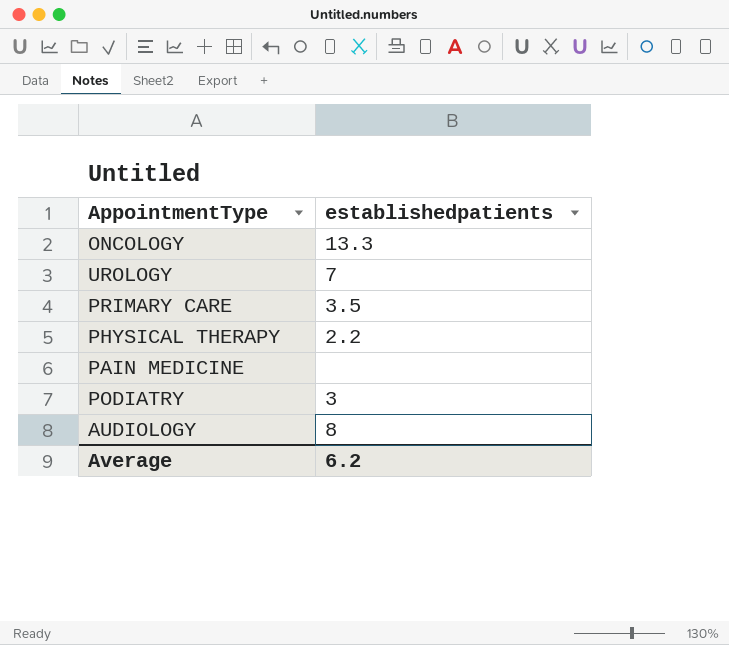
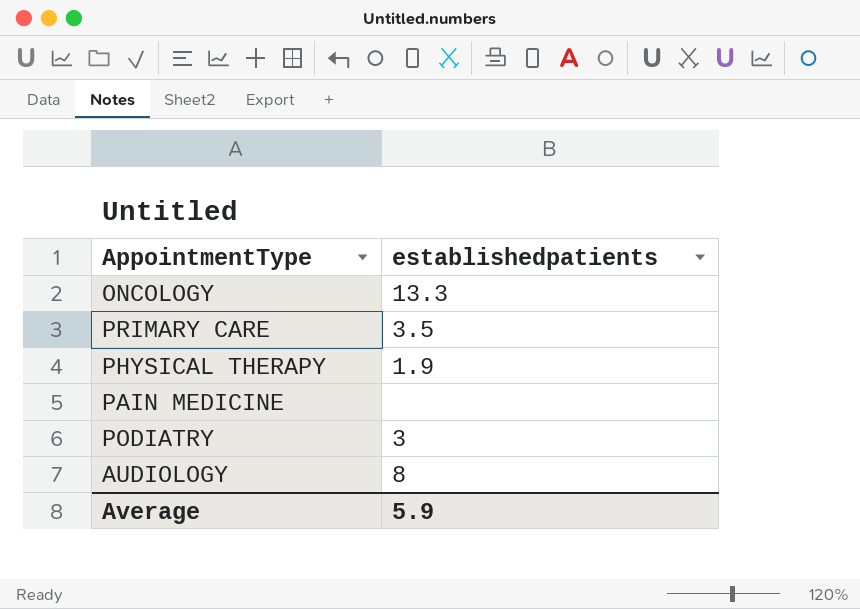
row UROLOGY: 7 -> none
PHYSICAL THERAPY | establishedpatients: 2.2 -> 1.9
Average | establishedpatients: 6.2 -> 5.9

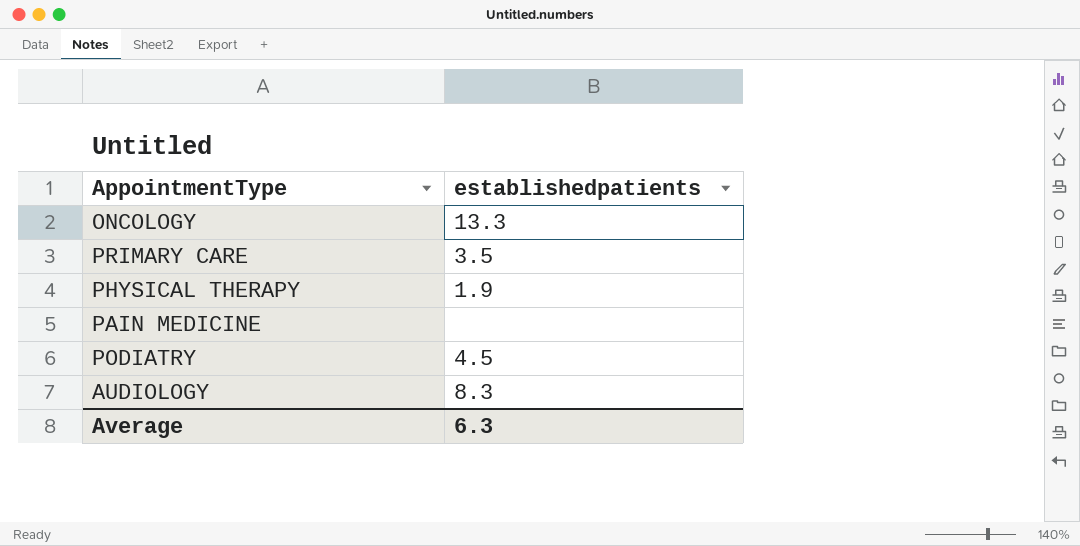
PODIATRY | establishedpatients: 3 -> 4.5
AUDIOLOGY | establishedpatients: 8 -> 8.3
Average | establishedpatients: 5.9 -> 6.3

